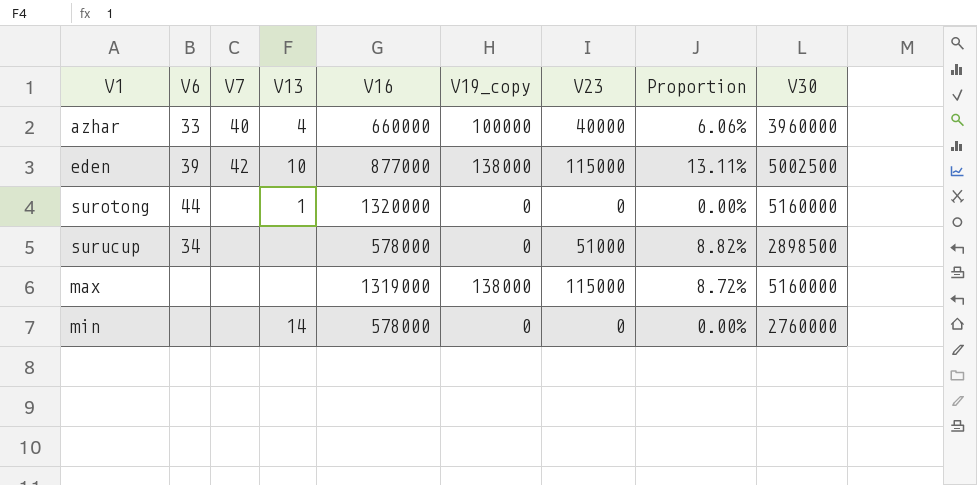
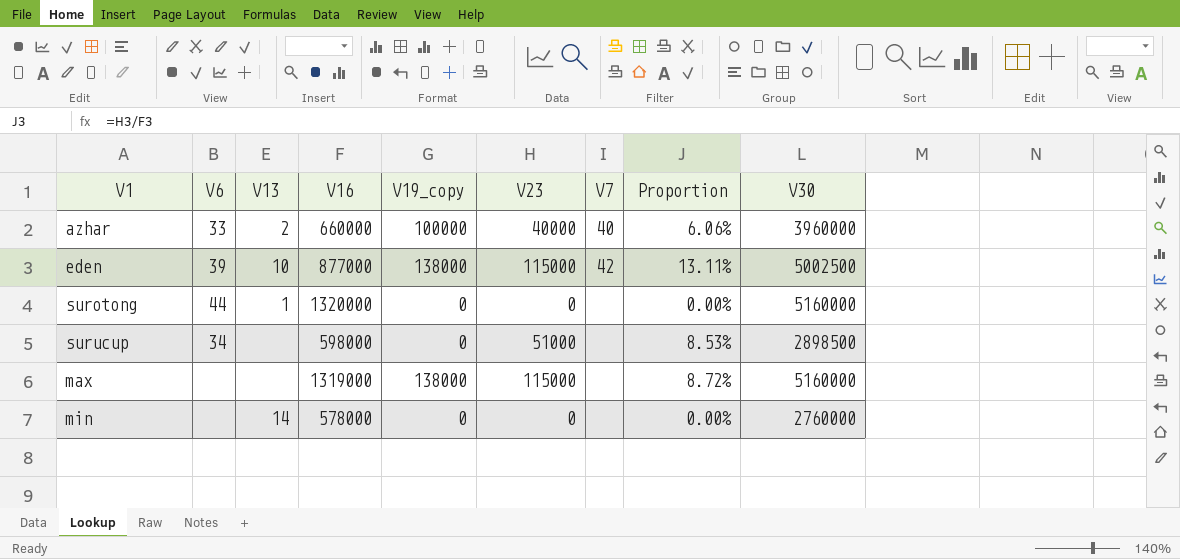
column V7 | position: 3 -> 7
azhar | V13: 4 -> 2
surucup | V16: 578000 -> 598000
surucup | Proportion: 8.82% -> 8.53%

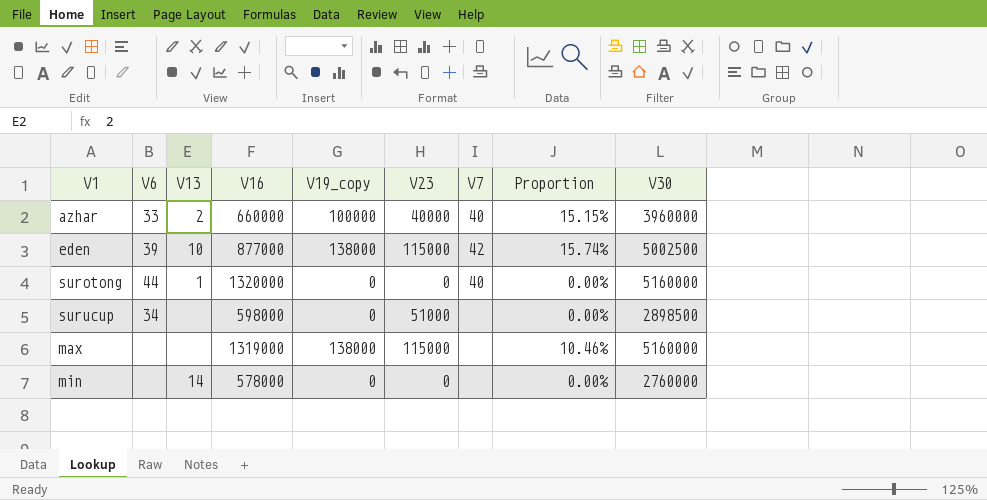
column Proportion | formula: [V23] / [V16] -> [V19_copy] / [V16]
surotong | V7: none -> 40

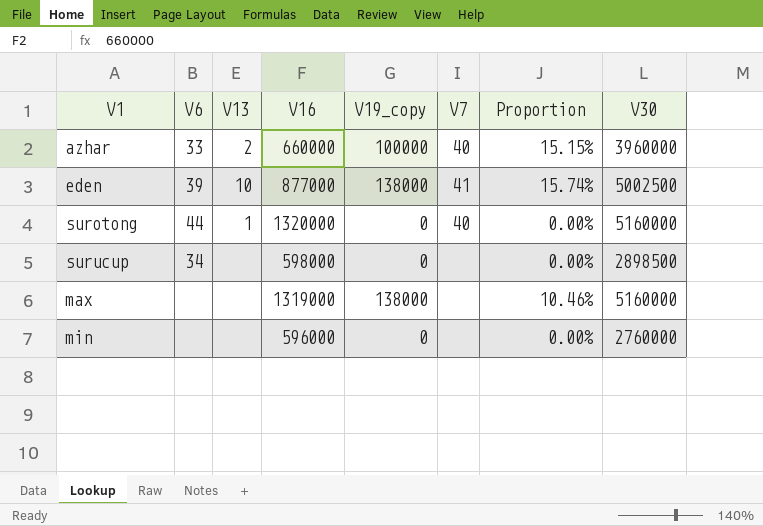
column V23 | position: 6 -> none
eden | V7: 42 -> 41
min | V13: 14 -> none
min | V16: 578000 -> 596000

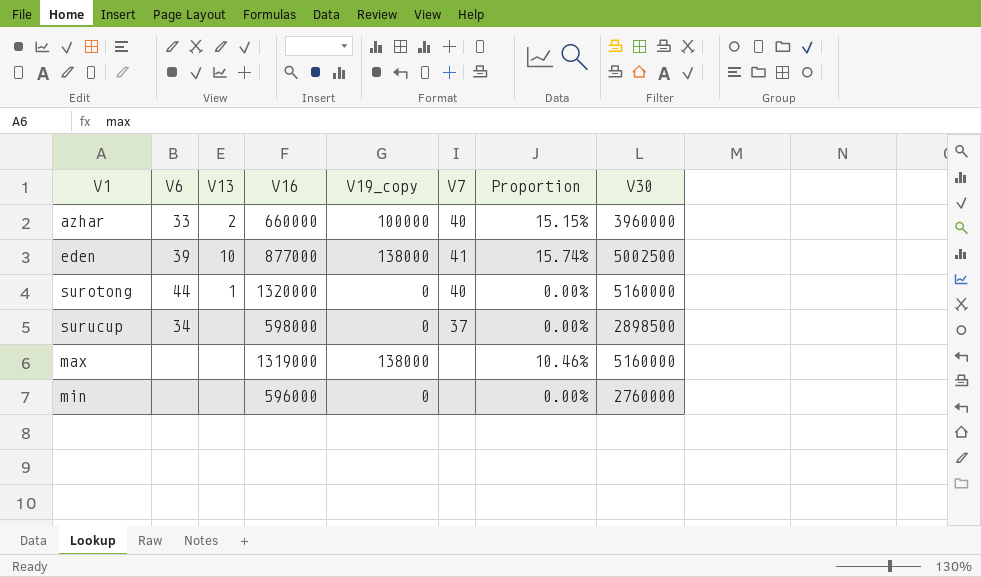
surucup | V7: none -> 37

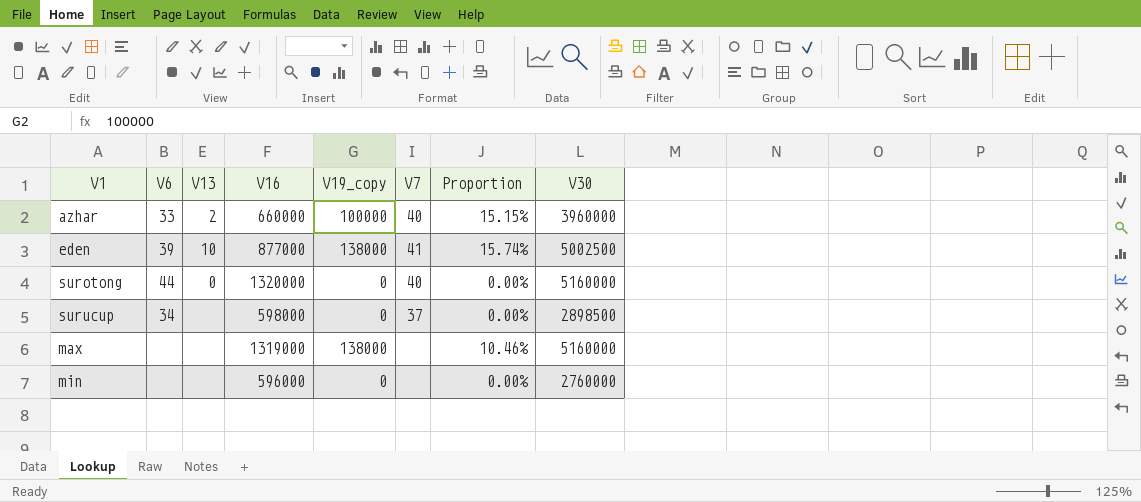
surotong | V13: 1 -> 0

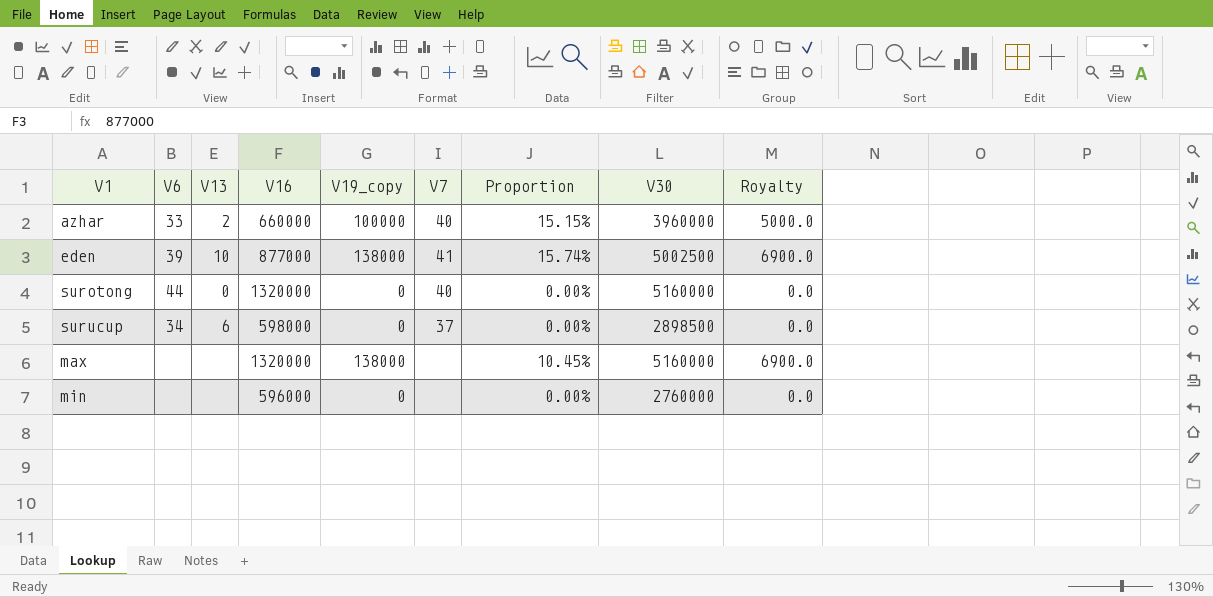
column Royalty | formula: none -> [V19_copy] * 0.05
surucup | V13: none -> 6
max | V16: 1319000 -> 1320000
max | Proportion: 10.46% -> 10.45%

